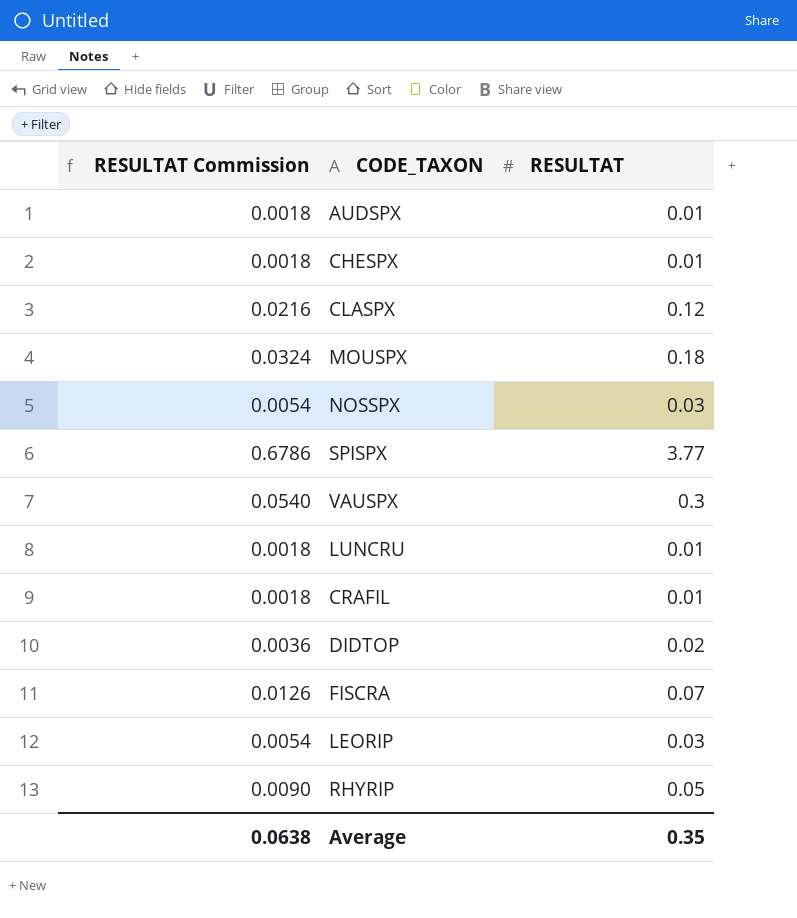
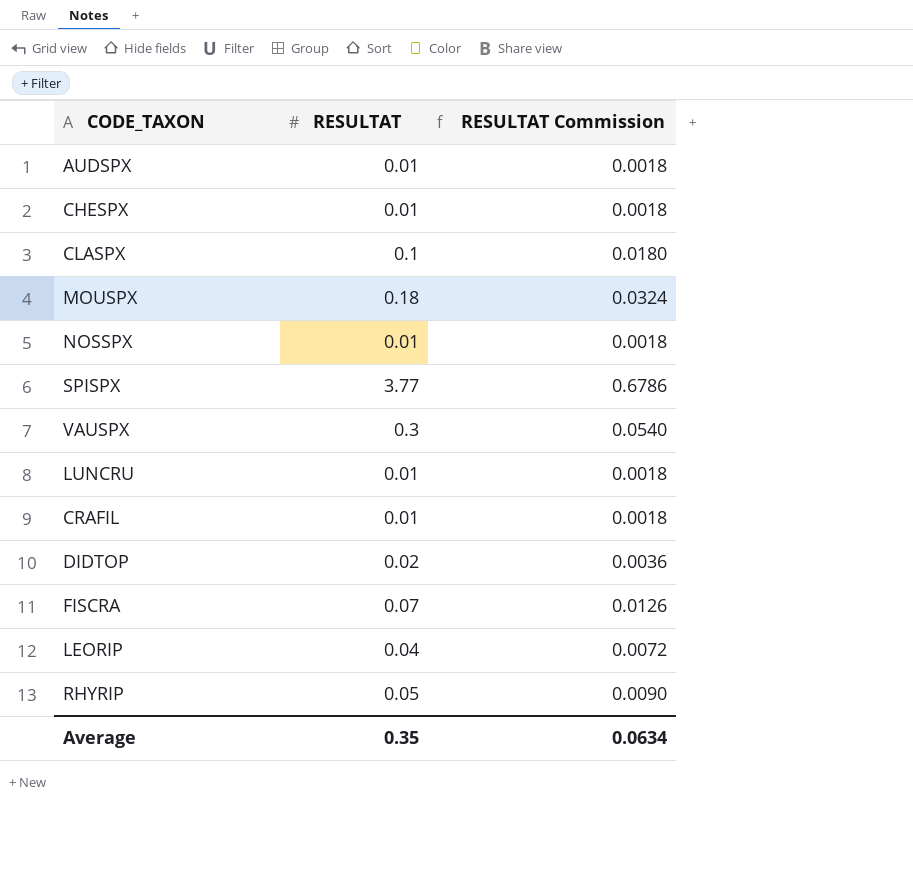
column RESULTAT Commission | position: 1 -> 3
CLASPX | RESULTAT: 0.12 -> 0.1
CLASPX | RESULTAT Commission: 0.0216 -> 0.0180
NOSSPX | RESULTAT: 0.03 -> 0.01
NOSSPX | RESULTAT Commission: 0.0054 -> 0.0018
LEORIP | RESULTAT: 0.03 -> 0.04
LEORIP | RESULTAT Commission: 0.0054 -> 0.0072
Average | RESULTAT Commission: 0.0638 -> 0.0634

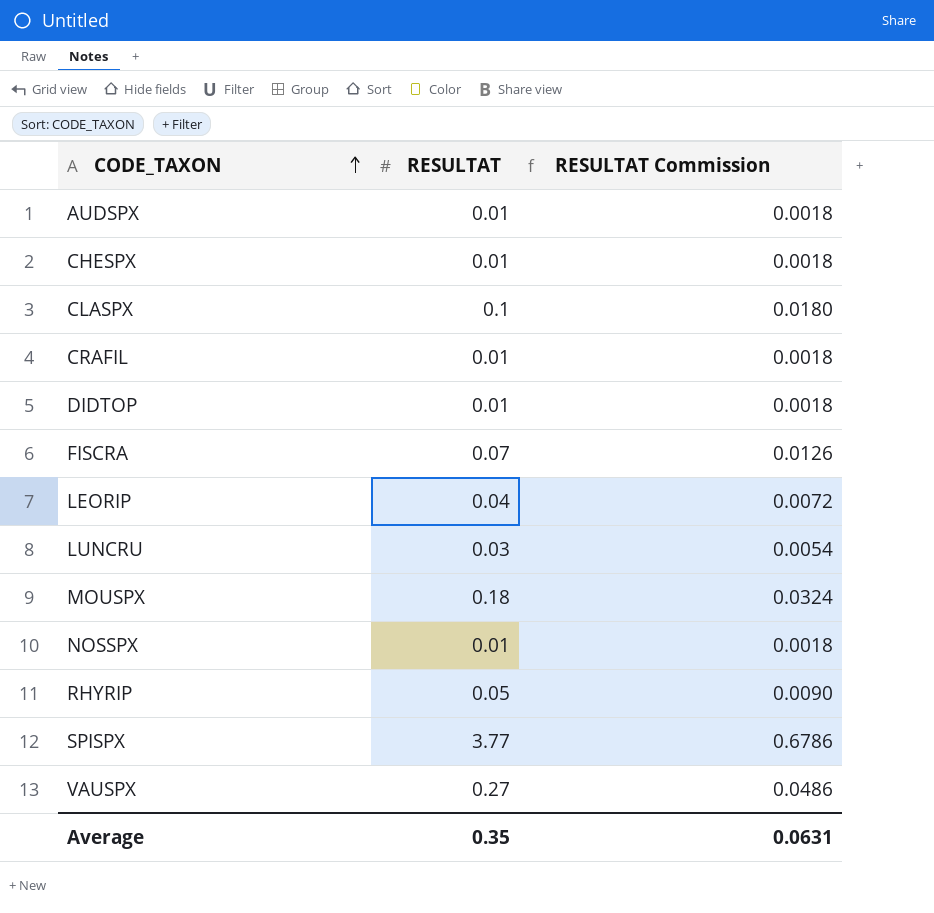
row order: none -> CODE_TAXON ascending
DIDTOP | RESULTAT: 0.02 -> 0.01
DIDTOP | RESULTAT Commission: 0.0036 -> 0.0018
LUNCRU | RESULTAT: 0.01 -> 0.03
LUNCRU | RESULTAT Commission: 0.0018 -> 0.0054
VAUSPX | RESULTAT: 0.3 -> 0.27
VAUSPX | RESULTAT Commission: 0.0540 -> 0.0486
Average | RESULTAT Commission: 0.0634 -> 0.0631

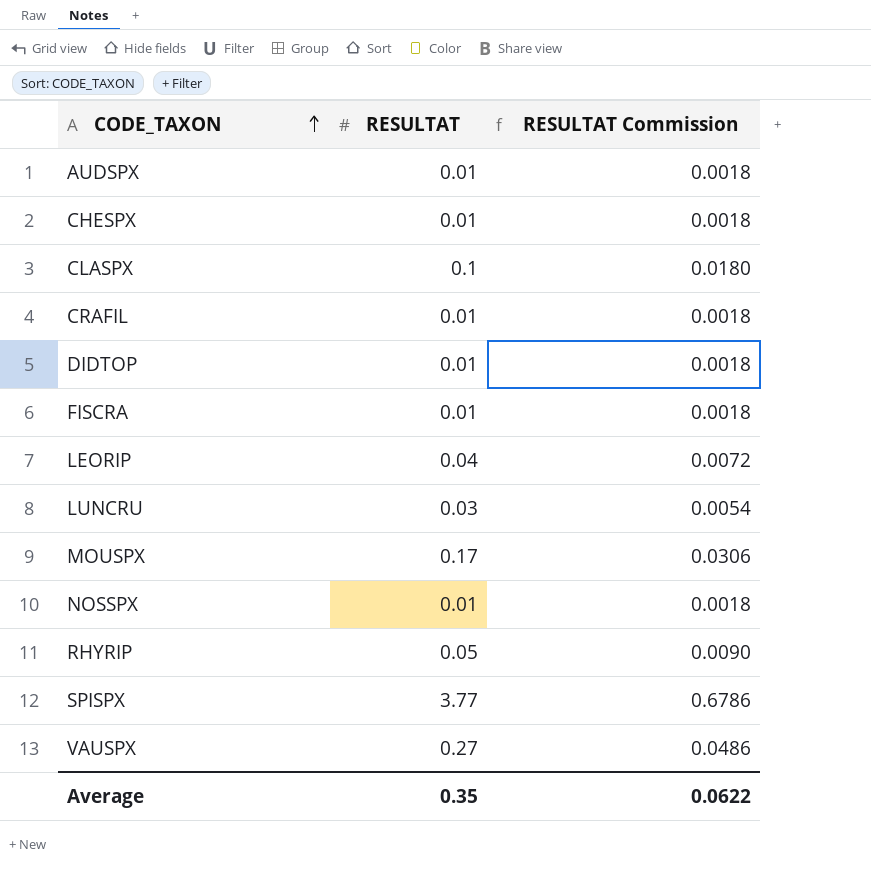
FISCRA | RESULTAT: 0.07 -> 0.01
FISCRA | RESULTAT Commission: 0.0126 -> 0.0018
MOUSPX | RESULTAT: 0.18 -> 0.17
MOUSPX | RESULTAT Commission: 0.0324 -> 0.0306
Average | RESULTAT Commission: 0.0631 -> 0.0622

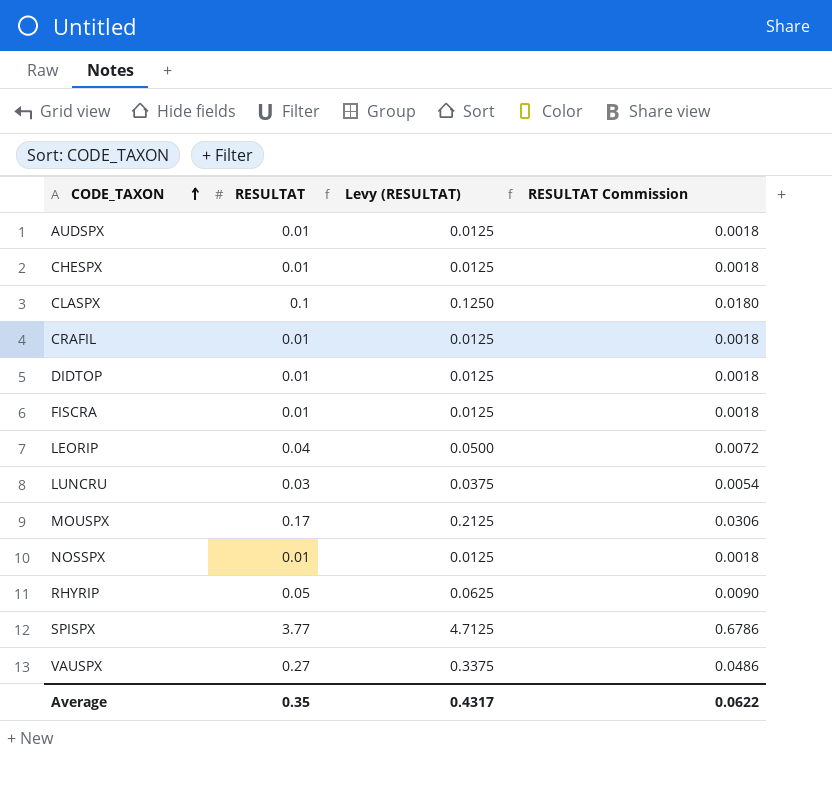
column Levy (RESULTAT) | formula: none -> [RESULTAT] * 1.25

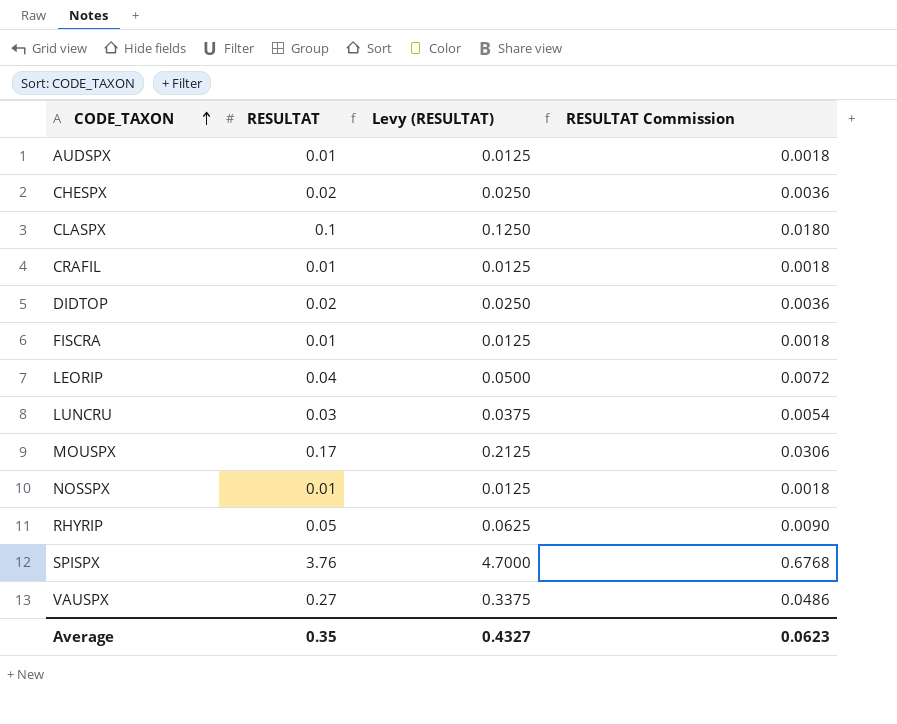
CHESPX | RESULTAT: 0.01 -> 0.02
CHESPX | Levy (RESULTAT): 0.0125 -> 0.0250
CHESPX | RESULTAT Commission: 0.0018 -> 0.0036
DIDTOP | RESULTAT: 0.01 -> 0.02
DIDTOP | Levy (RESULTAT): 0.0125 -> 0.0250
DIDTOP | RESULTAT Commission: 0.0018 -> 0.0036
SPISPX | RESULTAT: 3.77 -> 3.76
SPISPX | Levy (RESULTAT): 4.7125 -> 4.7000
SPISPX | RESULTAT Commission: 0.6786 -> 0.6768
Average | Levy (RESULTAT): 0.4317 -> 0.4327
Average | RESULTAT Commission: 0.0622 -> 0.0623

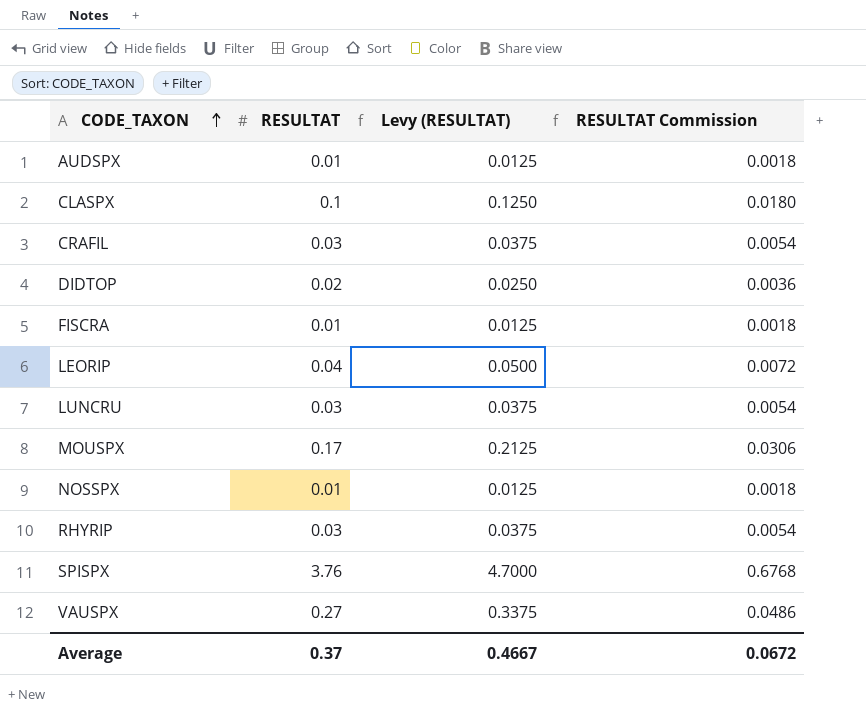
row CHESPX: 0.02 | 0.0250 | 0.0036 -> none
CRAFIL | RESULTAT: 0.01 -> 0.03
CRAFIL | Levy (RESULTAT): 0.0125 -> 0.0375
CRAFIL | RESULTAT Commission: 0.0018 -> 0.0054
RHYRIP | RESULTAT: 0.05 -> 0.03
RHYRIP | Levy (RESULTAT): 0.0625 -> 0.0375
RHYRIP | RESULTAT Commission: 0.0090 -> 0.0054
Average | RESULTAT: 0.35 -> 0.37
Average | Levy (RESULTAT): 0.4327 -> 0.4667
Average | RESULTAT Commission: 0.0623 -> 0.0672

